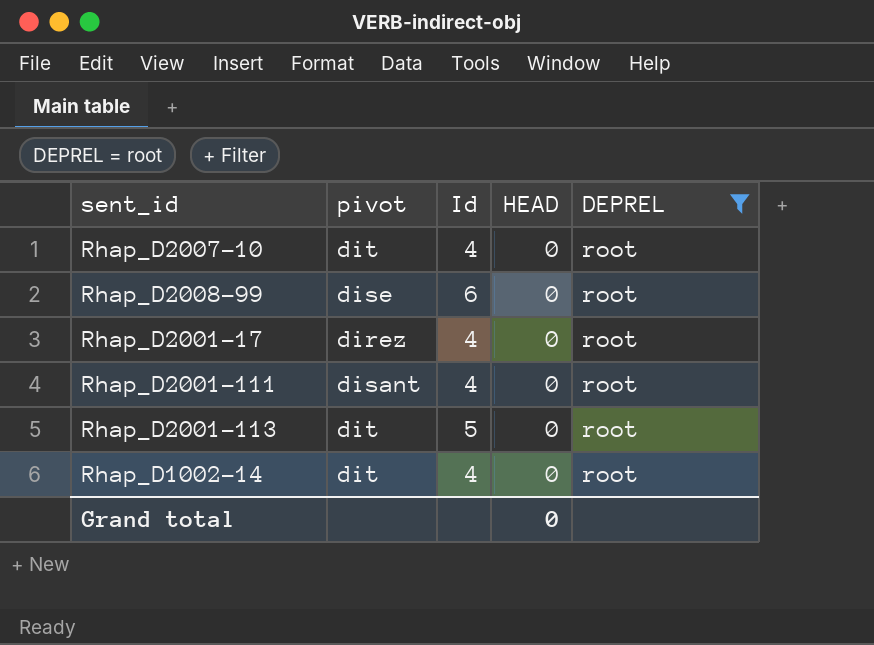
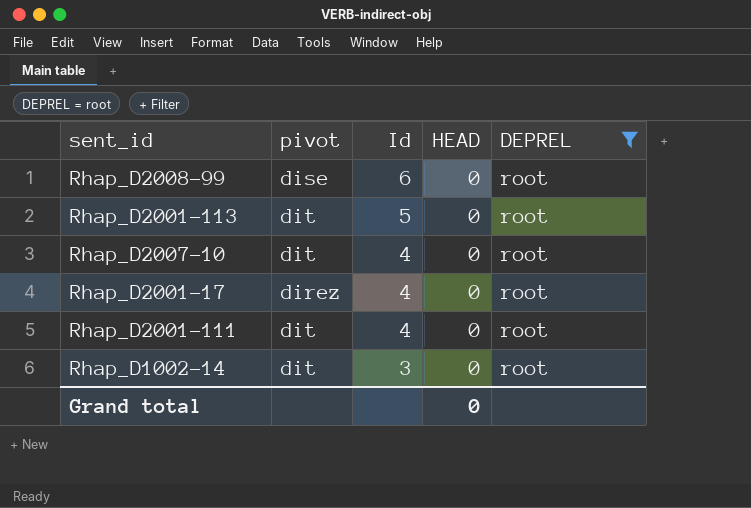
row order: none -> Id descending
Rhap_D2001-111 | pivot: disant -> dit
Rhap_D1002-14 | Id: 4 -> 3

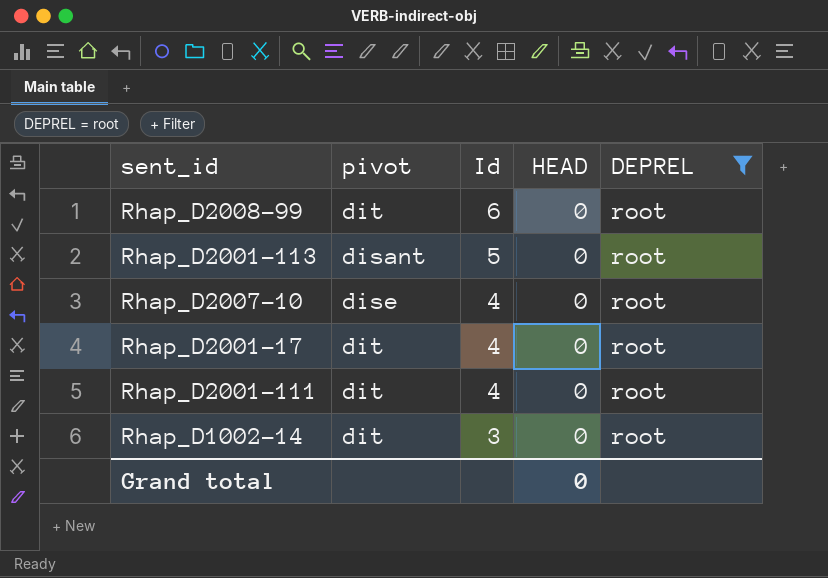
Rhap_D2008-99 | pivot: dise -> dit
Rhap_D2001-113 | pivot: dit -> disant
Rhap_D2007-10 | pivot: dit -> dise
Rhap_D2001-17 | pivot: direz -> dit

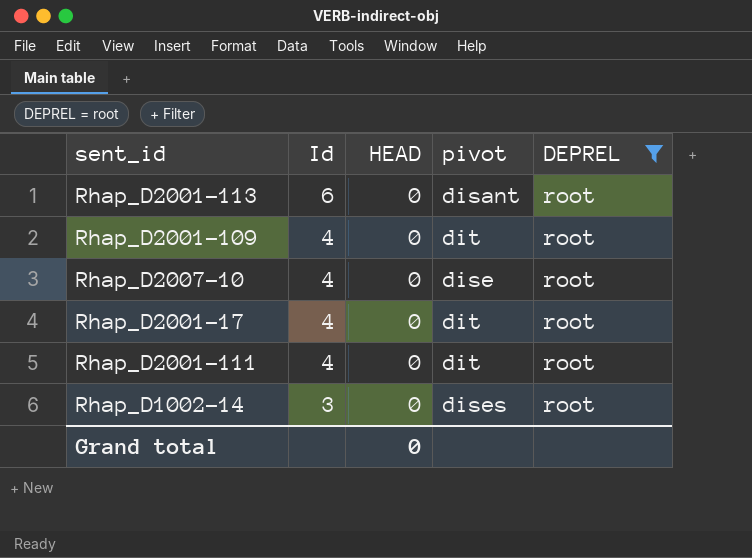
column pivot | position: 2 -> 4
row Rhap_D2008-99: dit | 6 | 0 | root -> none
Rhap_D2001-113 | Id: 5 -> 6
row Rhap_D2001-109: none -> 4 | 0 | dit | root
Rhap_D1002-14 | pivot: dit -> dises

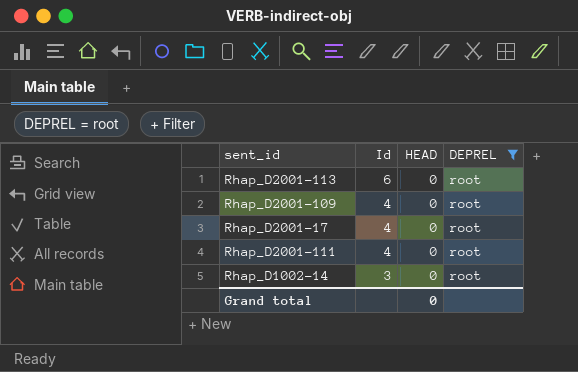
column pivot | position: 4 -> none
row Rhap_D2007-10: 4 | 0 | dise | root -> none

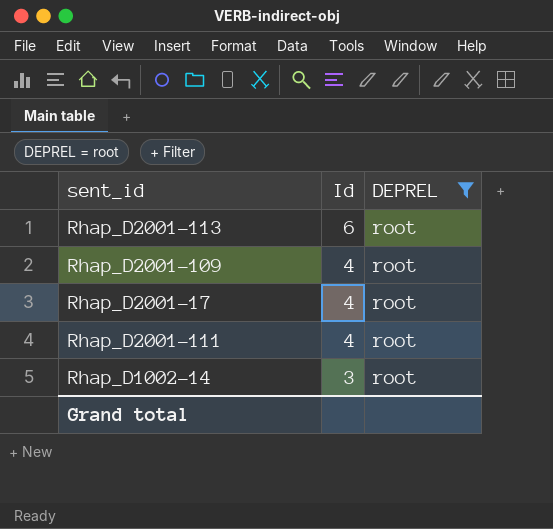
column HEAD | position: 3 -> none

